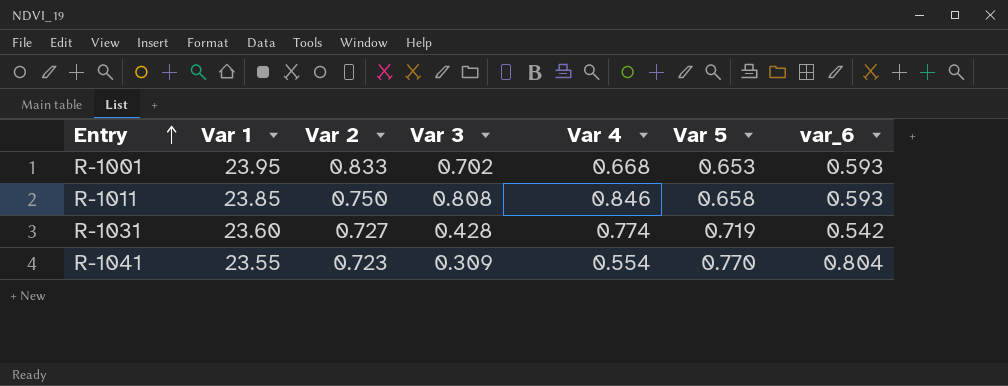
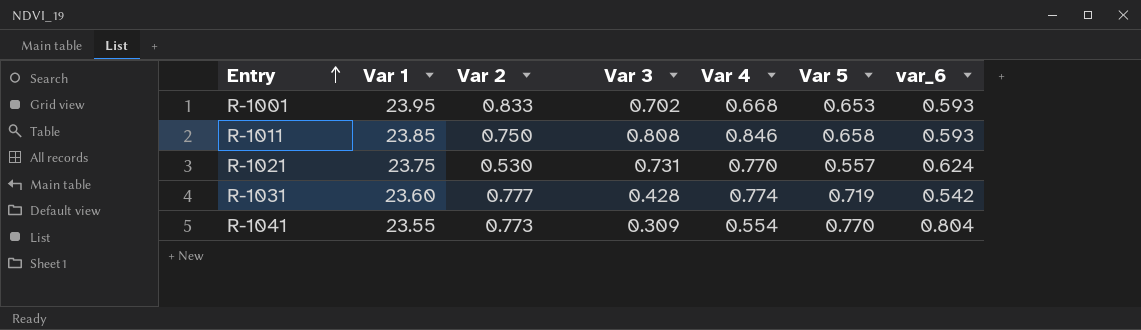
row R-1021: none -> 23.75 | 0.530 | 0.731 | 0.770 | 0.557 | 0.624
R-1031 | Var 2: 0.727 -> 0.777
R-1041 | Var 2: 0.723 -> 0.773

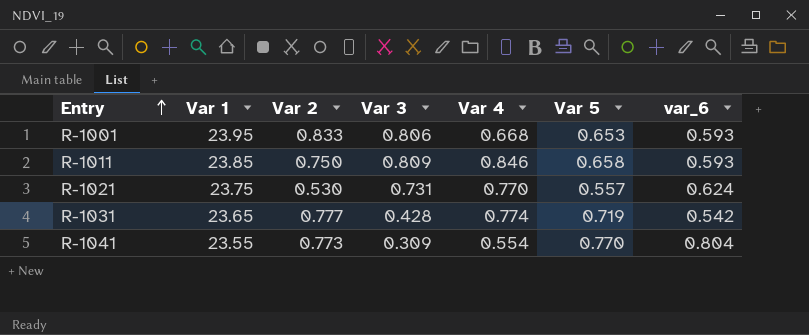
R-1001 | Var 3: 0.702 -> 0.806
R-1011 | Var 3: 0.808 -> 0.809
R-1031 | Var 1: 23.60 -> 23.65

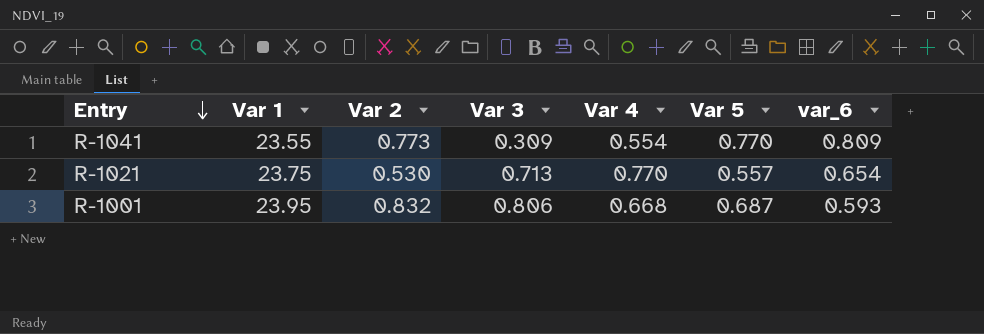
row order: Entry ascending -> Entry descending
row R-1011: 23.85 | 0.750 | 0.809 | 0.846 | 0.658 | 0.593 -> none
row R-1031: 23.65 | 0.777 | 0.428 | 0.774 | 0.719 | 0.542 -> none
R-1041 | var_6: 0.804 -> 0.809
R-1021 | Var 3: 0.731 -> 0.713
R-1021 | var_6: 0.624 -> 0.654
R-1001 | Var 2: 0.833 -> 0.832
R-1001 | Var 5: 0.653 -> 0.687

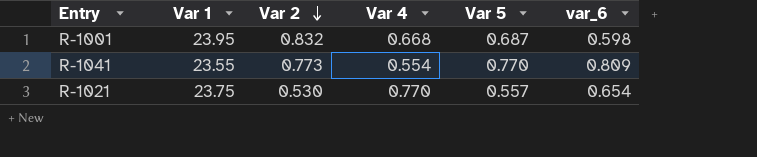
row order: Entry descending -> Var 2 descending
column Var 3 | position: 4 -> none
R-1001 | var_6: 0.593 -> 0.598

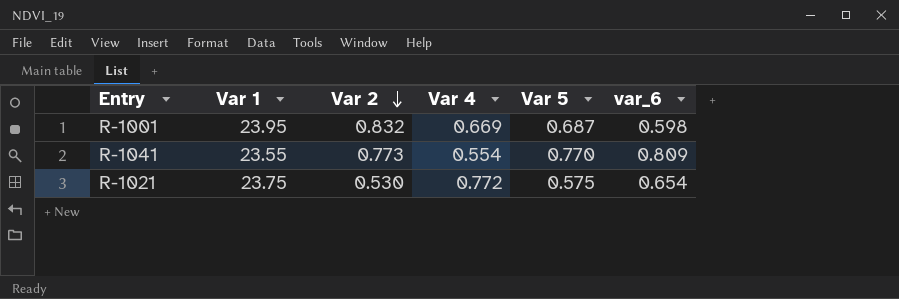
R-1001 | Var 4: 0.668 -> 0.669
R-1021 | Var 4: 0.770 -> 0.772
R-1021 | Var 5: 0.557 -> 0.575

